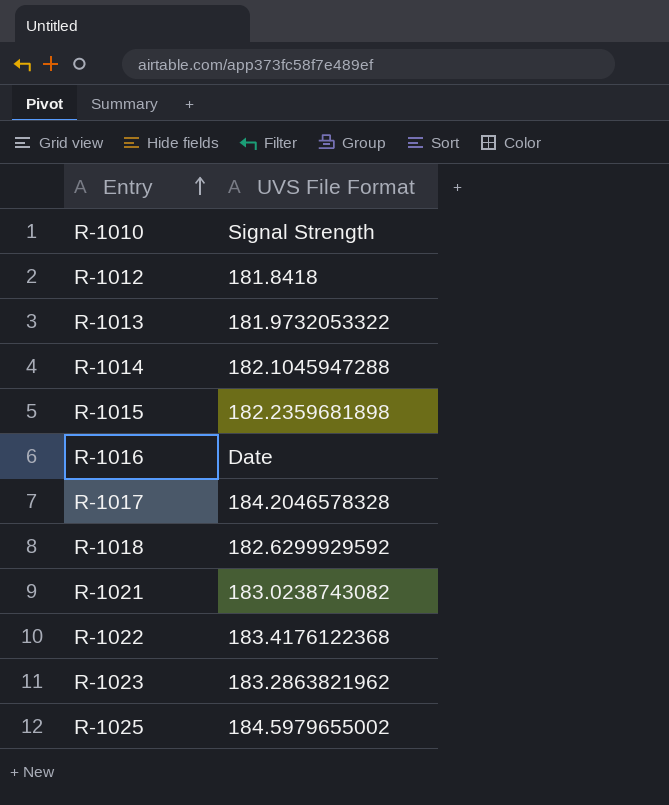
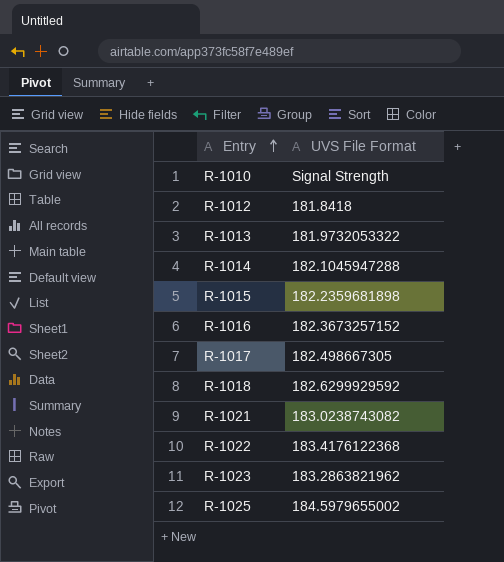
R-1016 | UVS File Format: Date -> 182.3673257152
R-1017 | UVS File Format: 184.2046578328 -> 182.498667305

